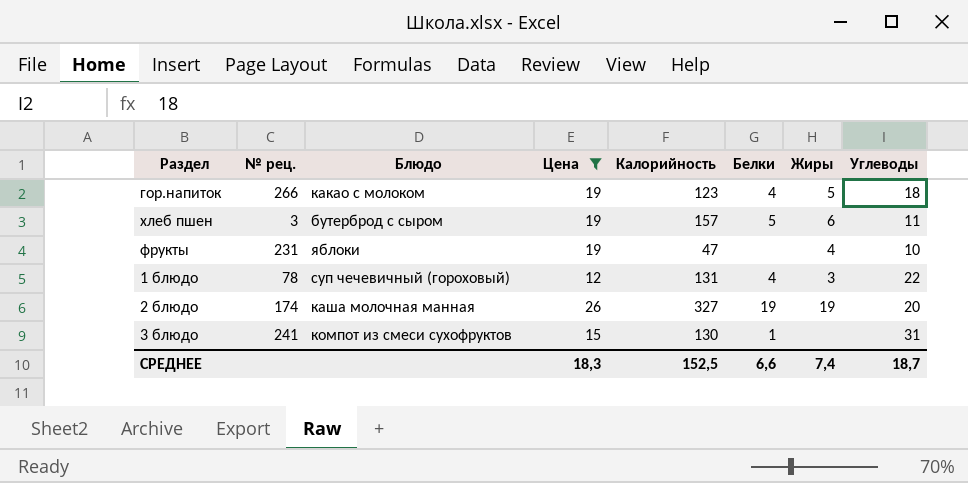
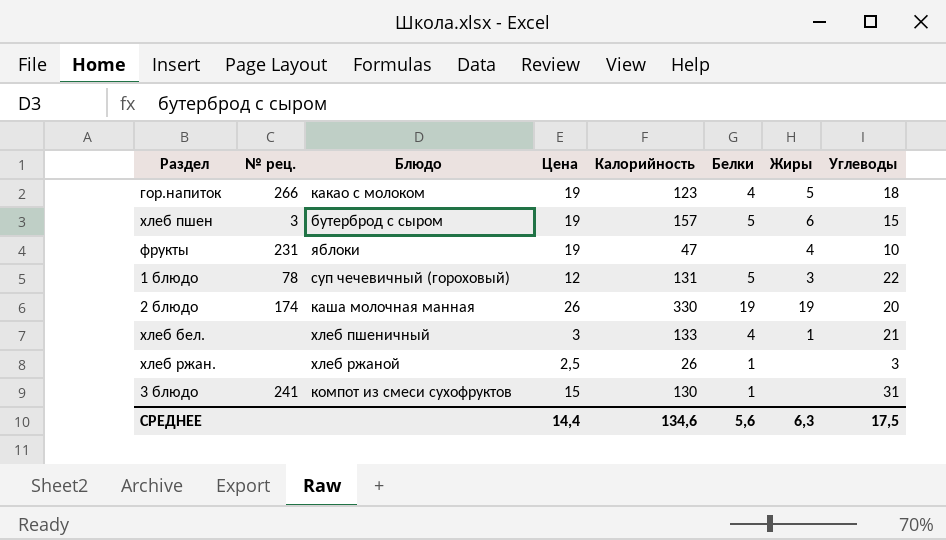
filter: Цена >= 12 -> none
хлеб пшен | Углеводы: 11 -> 15
1 блюдо | Белки: 4 -> 5
2 блюдо | Калорийность: 327 -> 330
СРЕДНЕЕ | Цена: 18,3 -> 14,4
СРЕДНЕЕ | Калорийность: 152,5 -> 134,6
СРЕДНЕЕ | Белки: 6,6 -> 5,6
СРЕДНЕЕ | Жиры: 7,4 -> 6,3
СРЕДНЕЕ | Углеводы: 18,7 -> 17,5

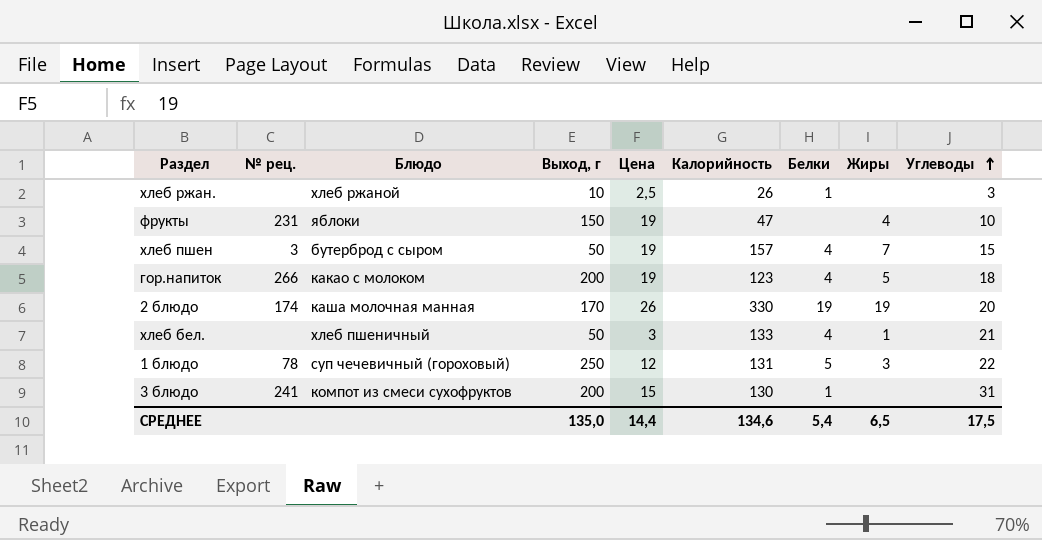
row order: none -> Углеводы ascending
column Выход, г | position: none -> 4
хлеб пшен | Белки: 5 -> 4
хлеб пшен | Жиры: 6 -> 7
СРЕДНЕЕ | Белки: 5,6 -> 5,4
СРЕДНЕЕ | Жиры: 6,3 -> 6,5

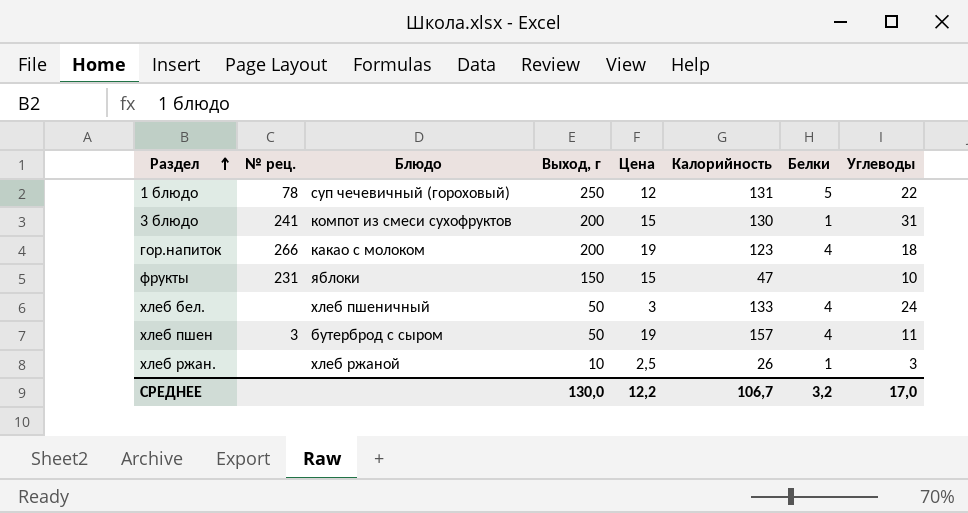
row order: Углеводы ascending -> Раздел ascending
column Жиры | position: 8 -> none
row 2 блюдо: 174 | каша молочная манная | 170 | 26 | 330 | 19 | 19 | 20 -> none
фрукты | Цена: 19 -> 15
хлеб бел. | Углеводы: 21 -> 24
хлеб пшен | Углеводы: 15 -> 11
СРЕДНЕЕ | Выход, г: 135,0 -> 130,0
СРЕДНЕЕ | Цена: 14,4 -> 12,2
СРЕДНЕЕ | Калорийность: 134,6 -> 106,7
СРЕДНЕЕ | Белки: 5,4 -> 3,2
СРЕДНЕЕ | Углеводы: 17,5 -> 17,0

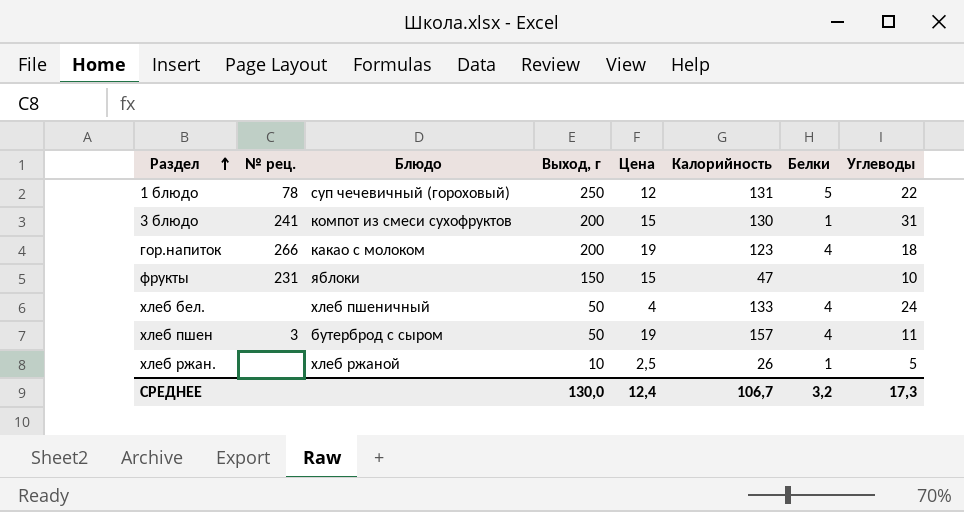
хлеб бел. | Цена: 3 -> 4
хлеб ржан. | Углеводы: 3 -> 5
СРЕДНЕЕ | Цена: 12,2 -> 12,4
СРЕДНЕЕ | Углеводы: 17,0 -> 17,3

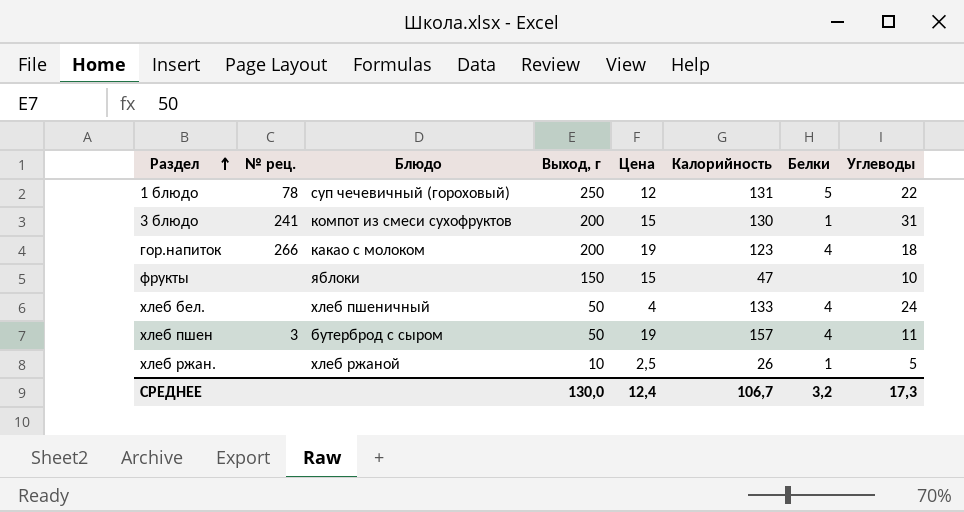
фрукты | № рец.: 231 -> none

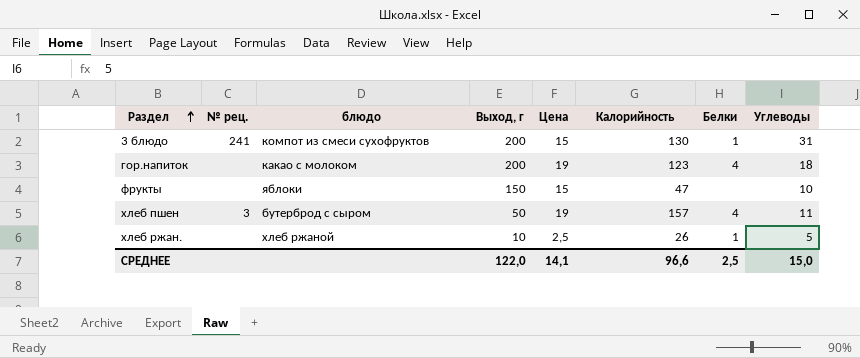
column name: Блюдо -> блюдо
row 1 блюдо: 78 | суп чечевичный (гороховый) | 250 | 12 | 131 | 5 | 22 -> none
row хлеб бел.: none | хлеб пшеничный | 50 | 4 | 133 | 4 | 24 -> none
гор.напиток | № рец.: 266 -> none
СРЕДНЕЕ | Выход, г: 130,0 -> 122,0
СРЕДНЕЕ | Цена: 12,4 -> 14,1
СРЕДНЕЕ | Калорийность: 106,7 -> 96,6
СРЕДНЕЕ | Белки: 3,2 -> 2,5
СРЕДНЕЕ | Углеводы: 17,3 -> 15,0

